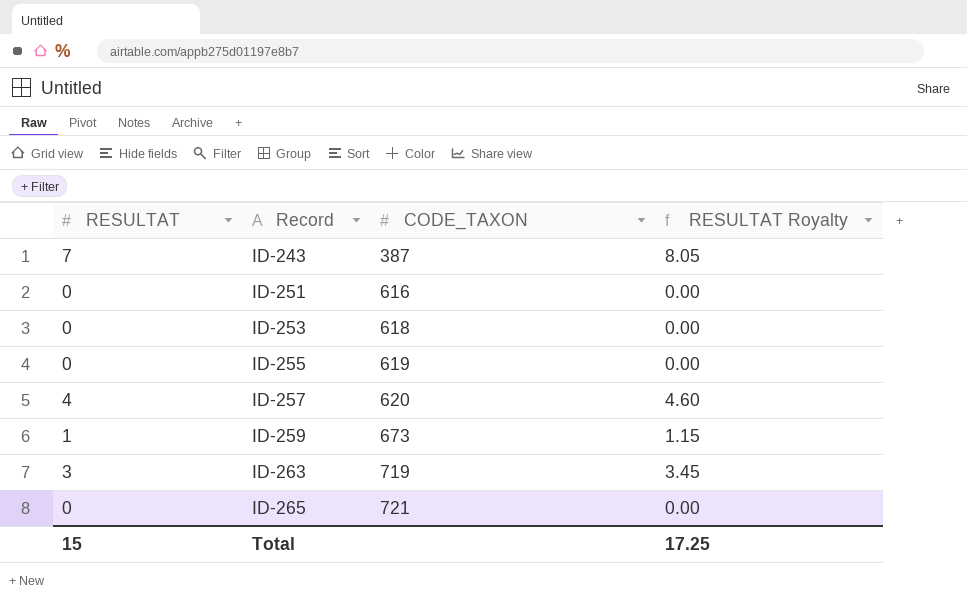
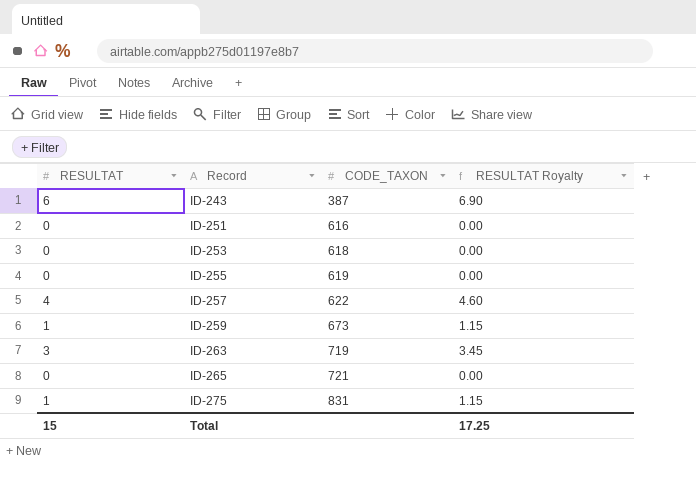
ID-243 | RESULTAT: 7 -> 6
ID-243 | RESULTAT Royalty: 8.05 -> 6.90
ID-257 | CODE_TAXON: 620 -> 622
row ID-275: none -> 1 | 831 | 1.15

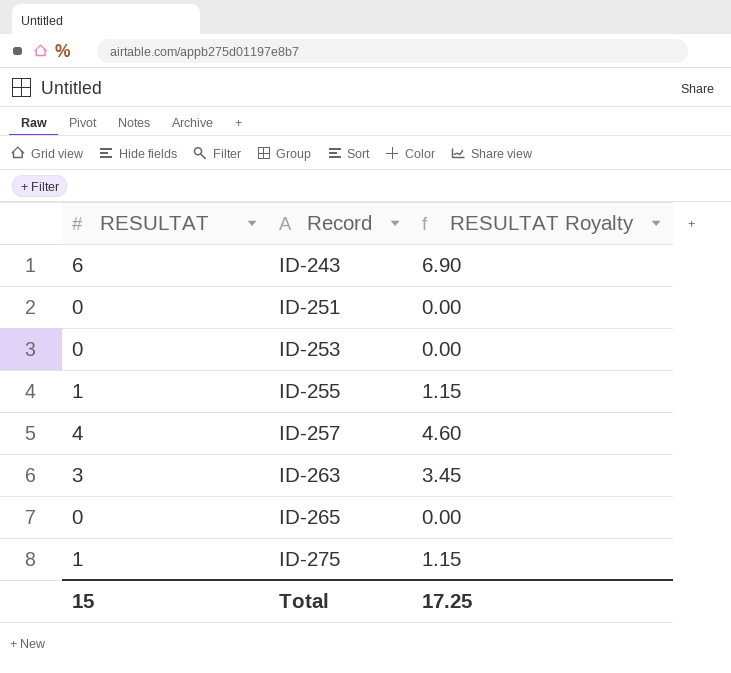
column CODE_TAXON | position: 3 -> none
row ID-259: 1 | 673 | 1.15 -> none
ID-255 | RESULTAT: 0 -> 1
ID-255 | RESULTAT Royalty: 0.00 -> 1.15

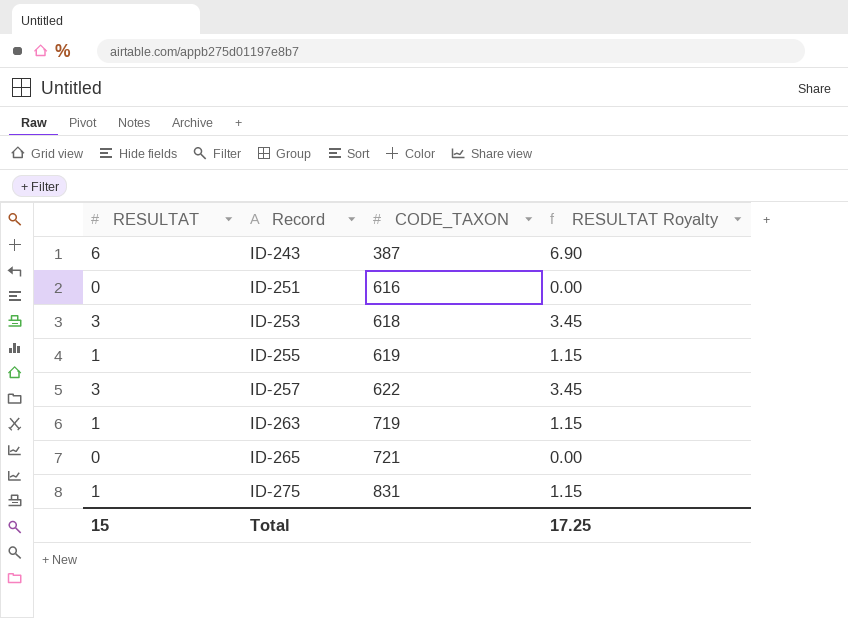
column CODE_TAXON | position: none -> 3
ID-253 | RESULTAT: 0 -> 3
ID-253 | RESULTAT Royalty: 0.00 -> 3.45
ID-257 | RESULTAT: 4 -> 3
ID-257 | RESULTAT Royalty: 4.60 -> 3.45
ID-263 | RESULTAT: 3 -> 1
ID-263 | RESULTAT Royalty: 3.45 -> 1.15

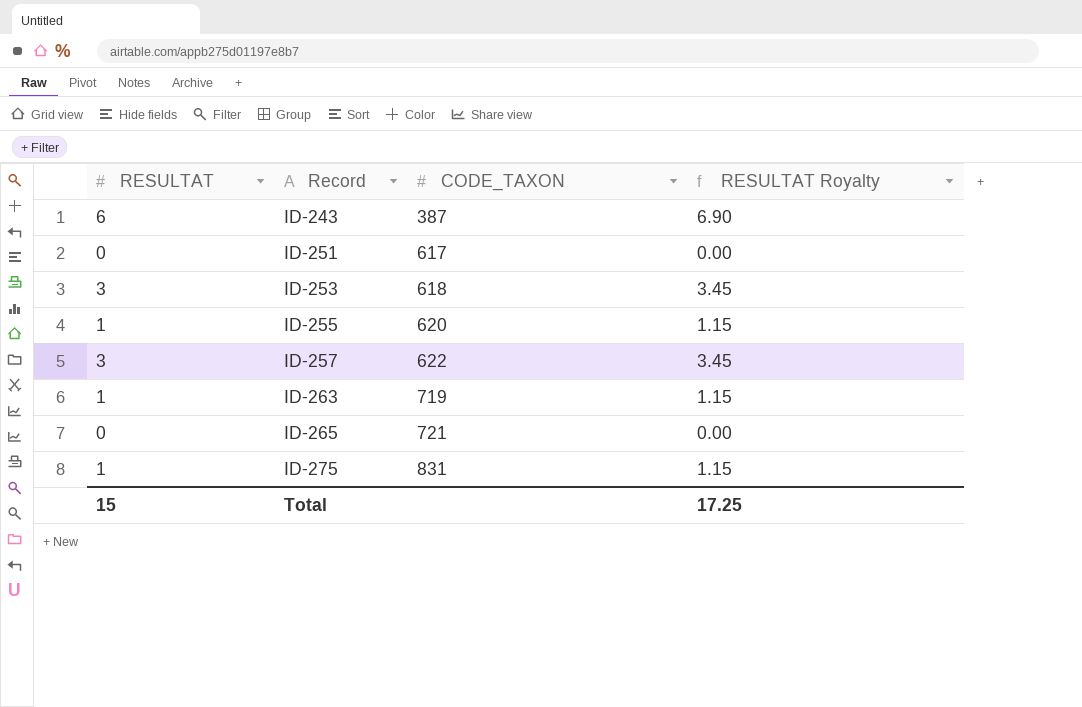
ID-251 | CODE_TAXON: 616 -> 617
ID-255 | CODE_TAXON: 619 -> 620

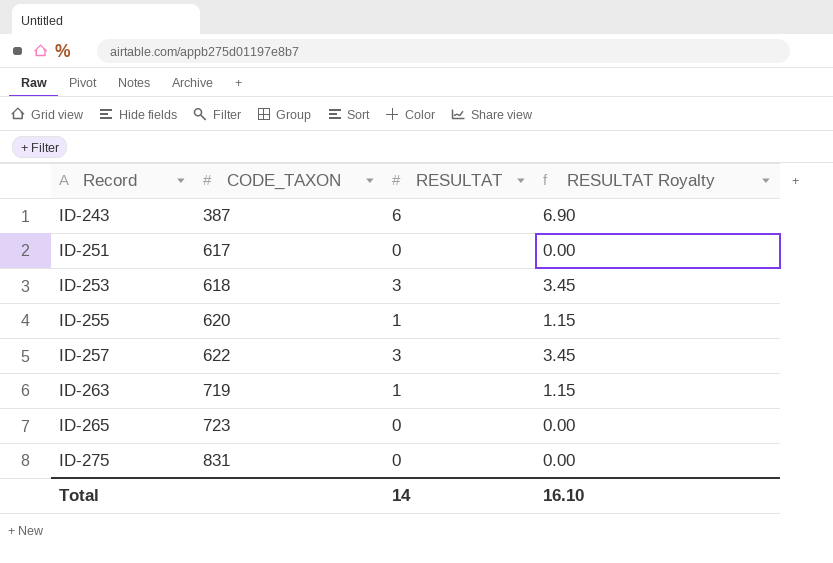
column RESULTAT | position: 1 -> 3
ID-265 | CODE_TAXON: 721 -> 723
ID-275 | RESULTAT: 1 -> 0
ID-275 | RESULTAT Royalty: 1.15 -> 0.00
Total | RESULTAT: 15 -> 14
Total | RESULTAT Royalty: 17.25 -> 16.10

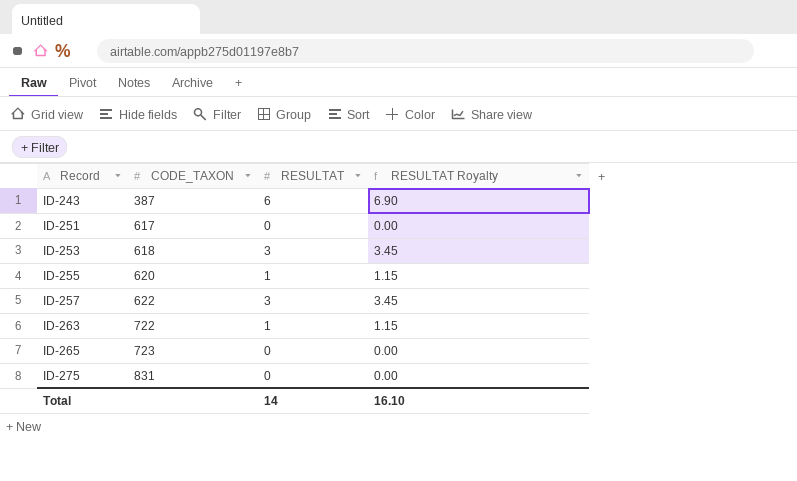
ID-263 | CODE_TAXON: 719 -> 722

